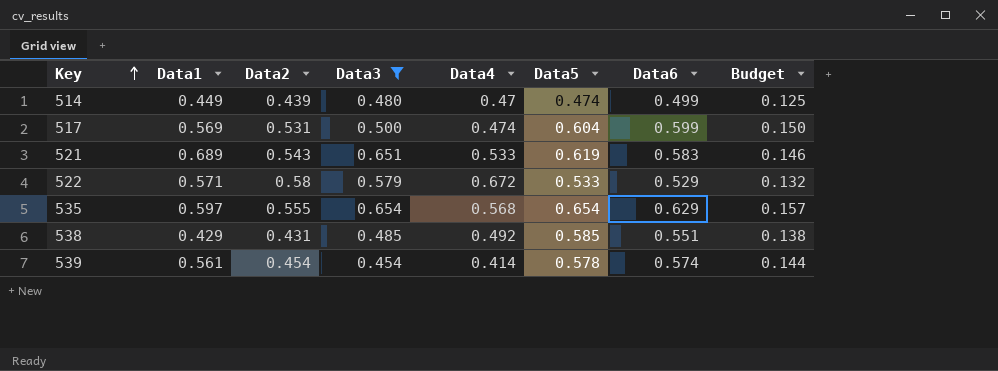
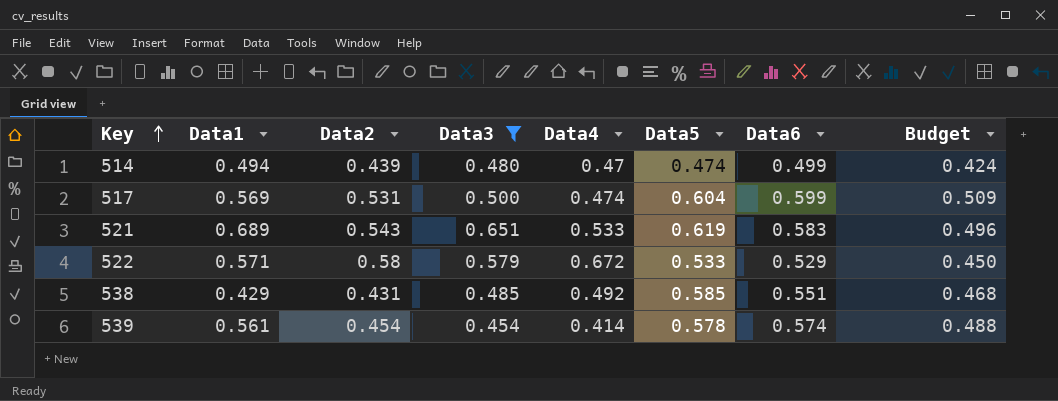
column Budget | formula: [Data6] * 0.25 -> [Data6] * 0.85
row 535: 0.597 | 0.555 | 0.654 | 0.568 | 0.654 | 0.629 | 0.157 -> none
514 | Data1: 0.449 -> 0.494

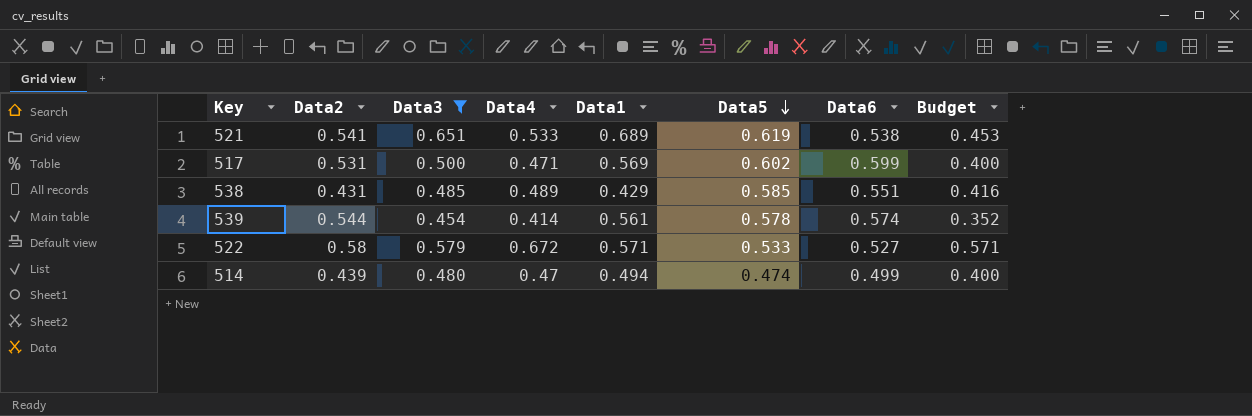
row order: Key ascending -> Data5 descending
column Data1 | position: 2 -> 5
column Budget | formula: [Data6] * 0.85 -> [Data4] * 0.85
521 | Data2: 0.543 -> 0.541
521 | Data6: 0.583 -> 0.538
517 | Data4: 0.474 -> 0.471
517 | Data5: 0.604 -> 0.602
538 | Data4: 0.492 -> 0.489
539 | Data2: 0.454 -> 0.544
522 | Data6: 0.529 -> 0.527

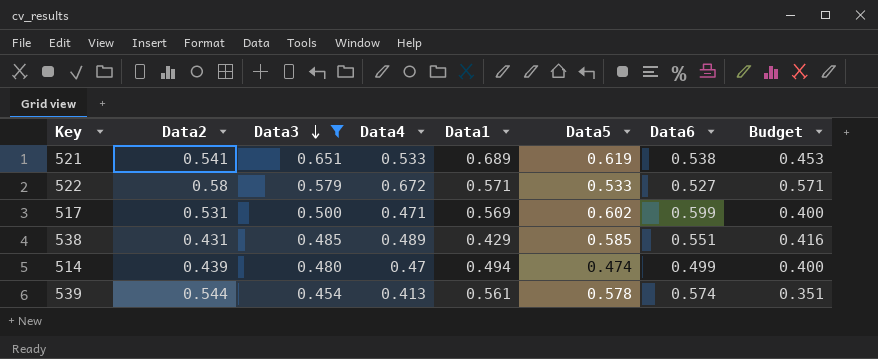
row order: Data5 descending -> Data3 descending
539 | Data4: 0.414 -> 0.413
539 | Budget: 0.352 -> 0.351

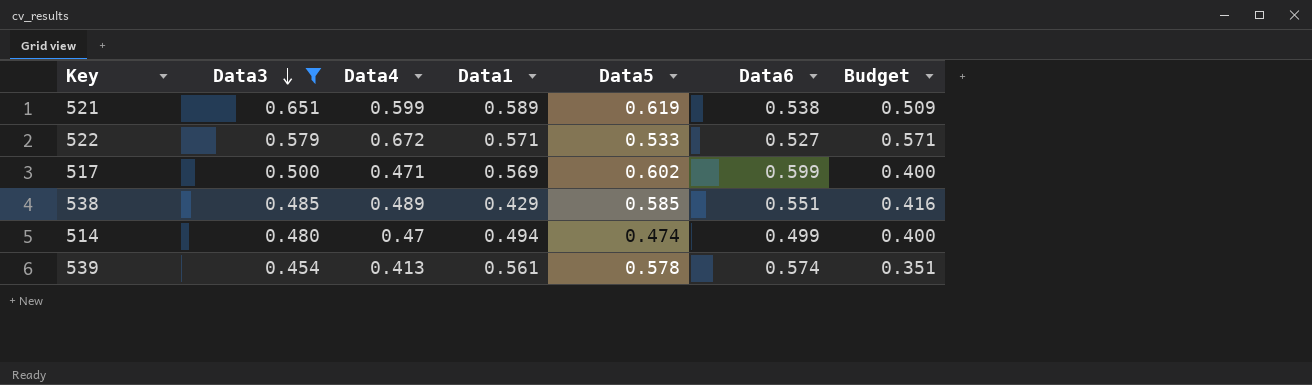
column Data2 | position: 2 -> none
521 | Data4: 0.533 -> 0.599
521 | Data1: 0.689 -> 0.589
521 | Budget: 0.453 -> 0.509

